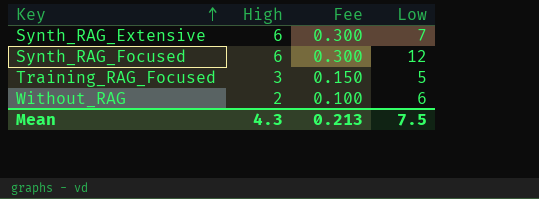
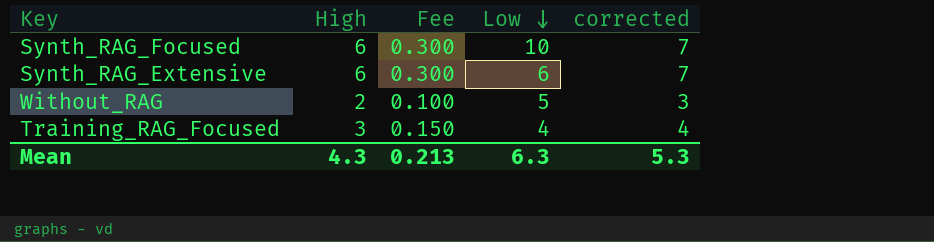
row order: Key ascending -> Low descending
column corrected | formula: none -> [High] + 1
Synth_RAG_Focused | Low: 12 -> 10
Synth_RAG_Extensive | Low: 7 -> 6
Without_RAG | Low: 6 -> 5
Training_RAG_Focused | Low: 5 -> 4
Mean | Low: 7.5 -> 6.3

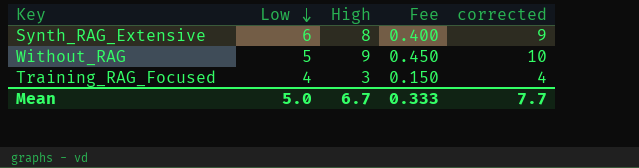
column Low | position: 4 -> 2
row Synth_RAG_Focused: 6 | 0.300 | 10 | 7 -> none
Synth_RAG_Extensive | High: 6 -> 8
Synth_RAG_Extensive | Fee: 0.300 -> 0.400
Synth_RAG_Extensive | corrected: 7 -> 9
Without_RAG | High: 2 -> 9
Without_RAG | Fee: 0.100 -> 0.450
Without_RAG | corrected: 3 -> 10
Mean | Low: 6.3 -> 5.0
Mean | High: 4.3 -> 6.7
Mean | Fee: 0.213 -> 0.333
Mean | corrected: 5.3 -> 7.7

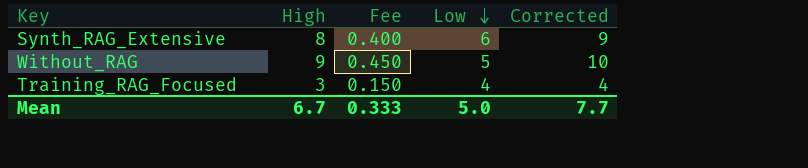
column Low | position: 2 -> 4
column name: corrected -> Corrected

